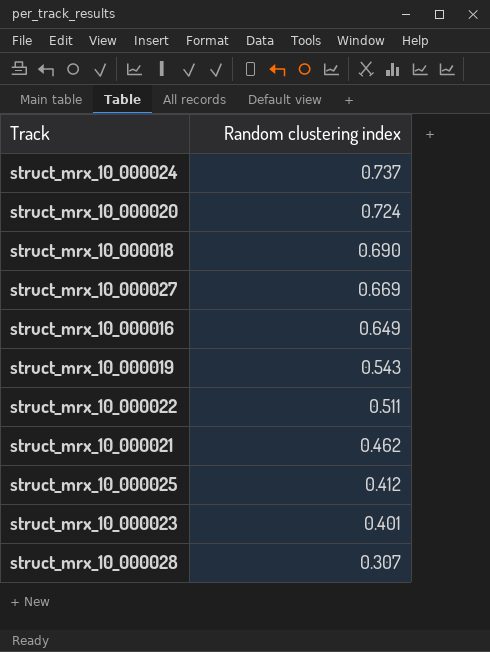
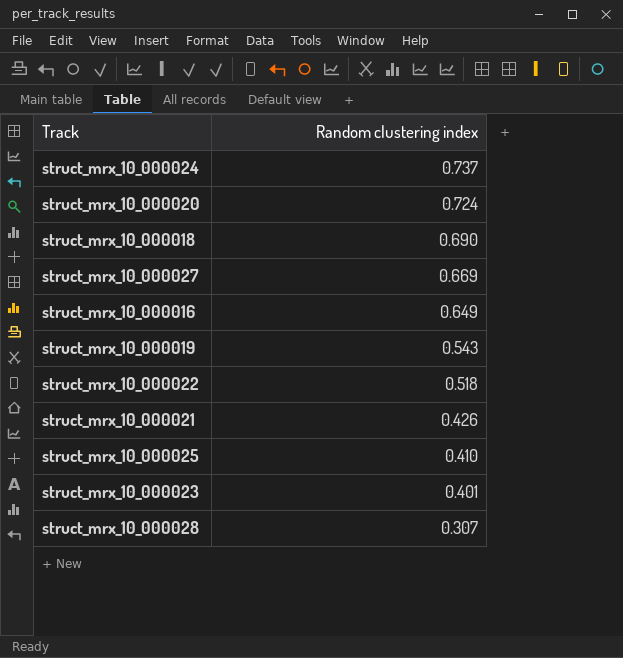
struct_mrx_10_000022 | Random clustering index: 0.511 -> 0.518
struct_mrx_10_000021 | Random clustering index: 0.462 -> 0.426
struct_mrx_10_000025 | Random clustering index: 0.412 -> 0.410

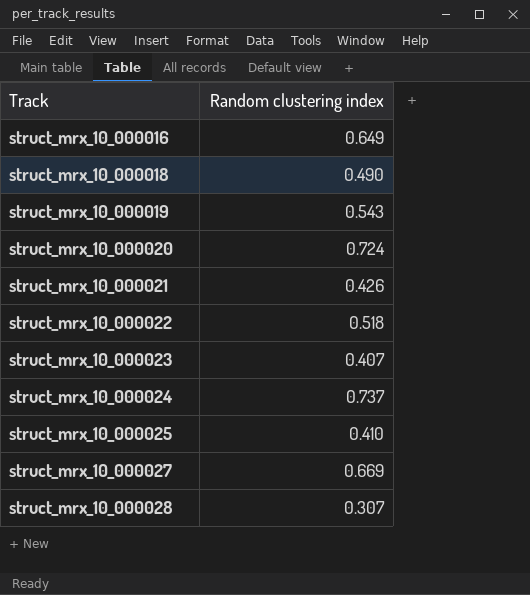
row order: Random clustering index descending -> Track ascending
struct_mrx_10_000018 | Random clustering index: 0.690 -> 0.490
struct_mrx_10_000023 | Random clustering index: 0.401 -> 0.407

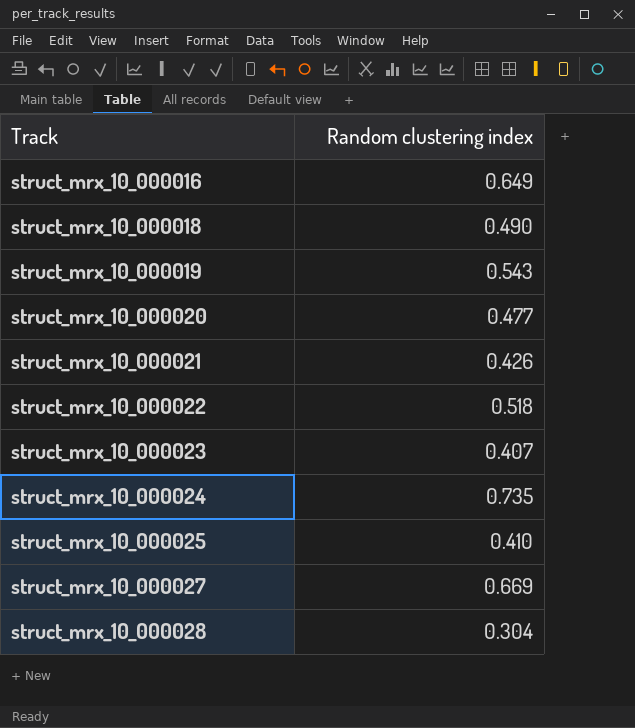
struct_mrx_10_000020 | Random clustering index: 0.724 -> 0.477
struct_mrx_10_000024 | Random clustering index: 0.737 -> 0.735
struct_mrx_10_000028 | Random clustering index: 0.307 -> 0.304

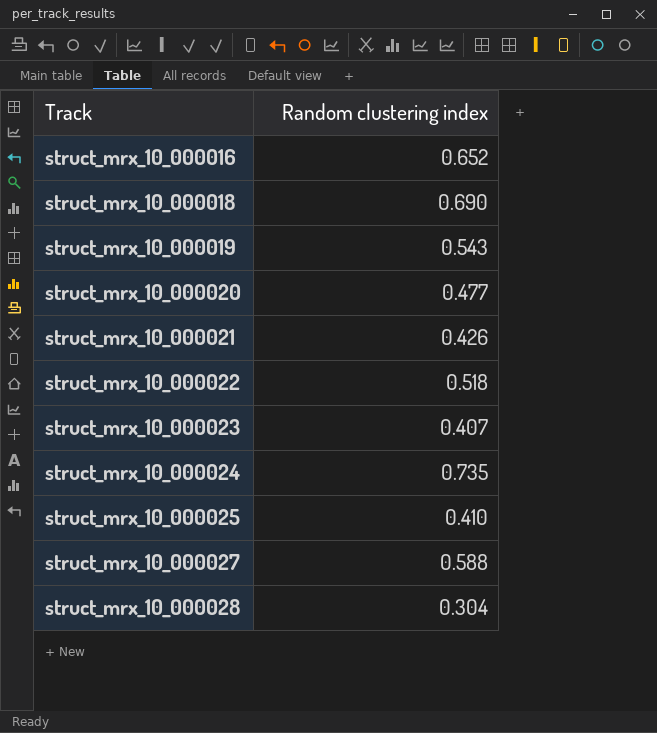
struct_mrx_10_000016 | Random clustering index: 0.649 -> 0.652
struct_mrx_10_000018 | Random clustering index: 0.490 -> 0.690
struct_mrx_10_000027 | Random clustering index: 0.669 -> 0.588

